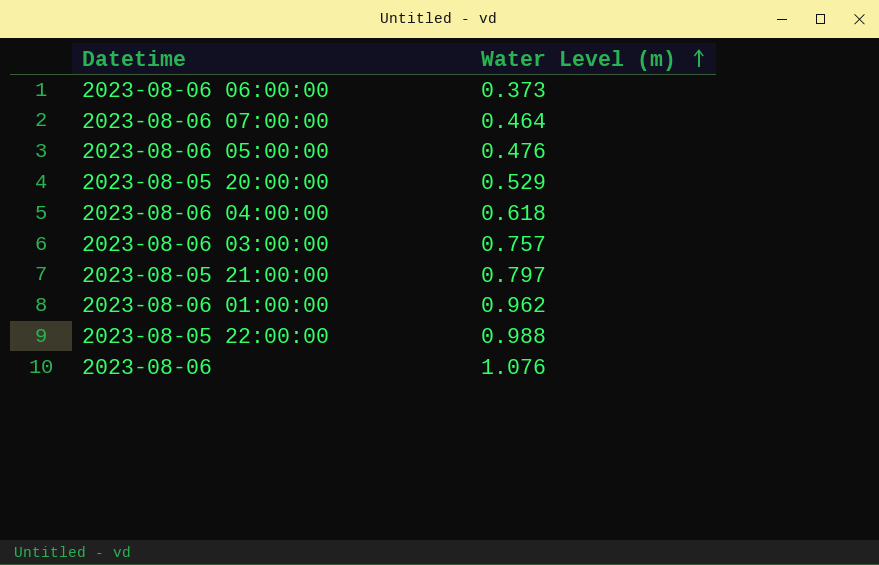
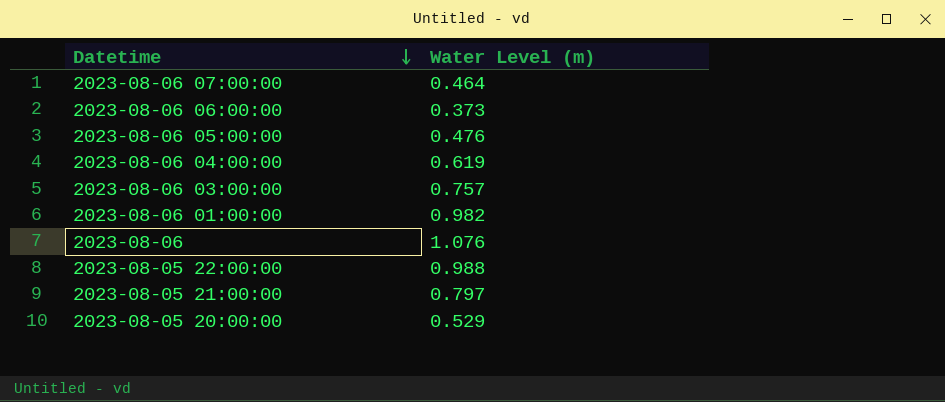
row order: Water Level (m) ascending -> Datetime descending
2023-08-06 04:00:00 | Water Level (m): 0.618 -> 0.619
2023-08-06 01:00:00 | Water Level (m): 0.962 -> 0.982

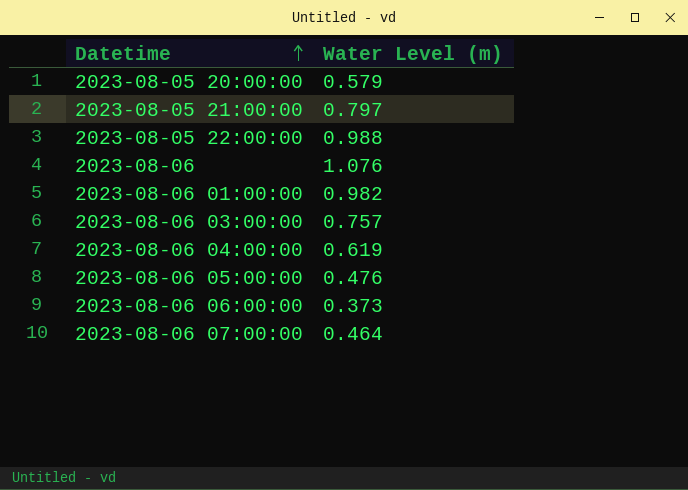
row order: Datetime descending -> Datetime ascending
2023-08-05 20:00:00 | Water Level (m): 0.529 -> 0.579

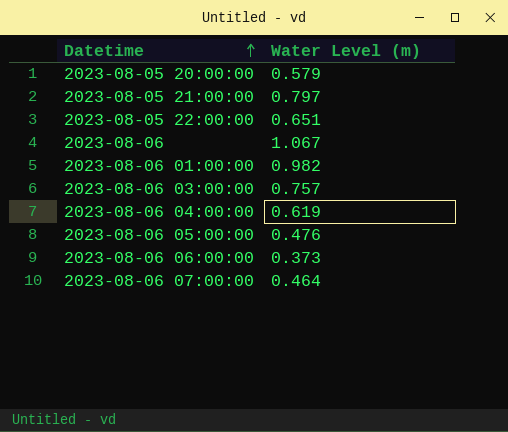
2023-08-05 22:00:00 | Water Level (m): 0.988 -> 0.651
2023-08-06 | Water Level (m): 1.076 -> 1.067

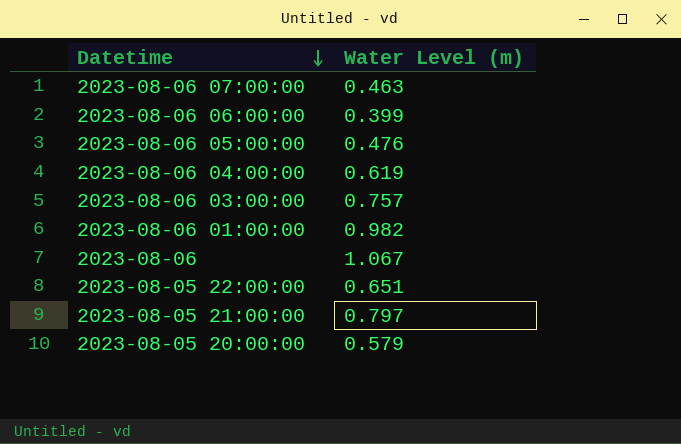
row order: Datetime ascending -> Datetime descending
2023-08-06 07:00:00 | Water Level (m): 0.464 -> 0.463
2023-08-06 06:00:00 | Water Level (m): 0.373 -> 0.399

